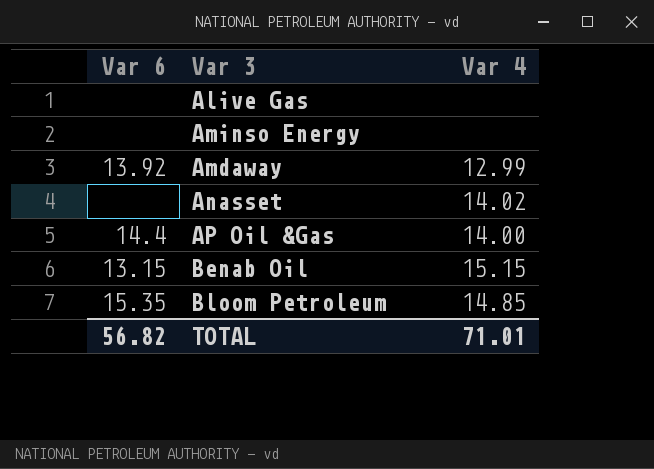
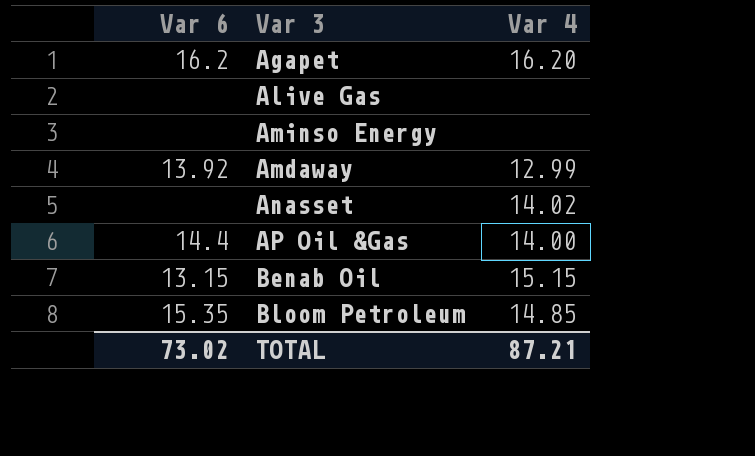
row Agapet: none -> 16.2 | 16.20
TOTAL | Var 6: 56.82 -> 73.02
TOTAL | Var 4: 71.01 -> 87.21

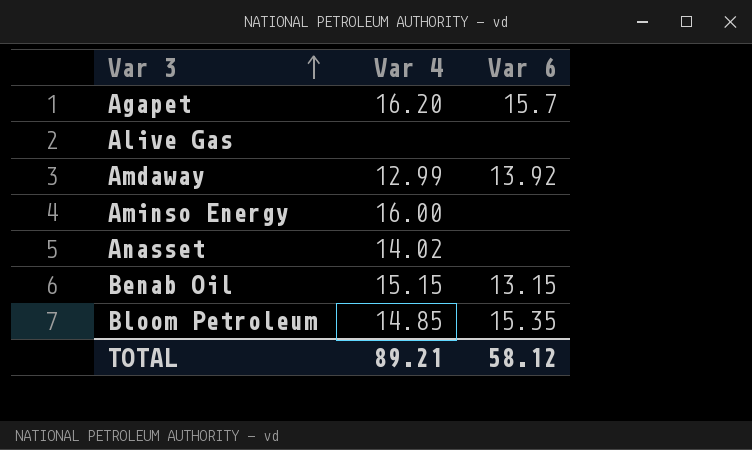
row order: none -> Var 3 ascending
column Var 6 | position: 1 -> 3
row AP Oil &Gas: 14.4 | 14.00 -> none
Agapet | Var 6: 16.2 -> 15.7
Aminso Energy | Var 4: none -> 16.00
TOTAL | Var 4: 87.21 -> 89.21
TOTAL | Var 6: 73.02 -> 58.12

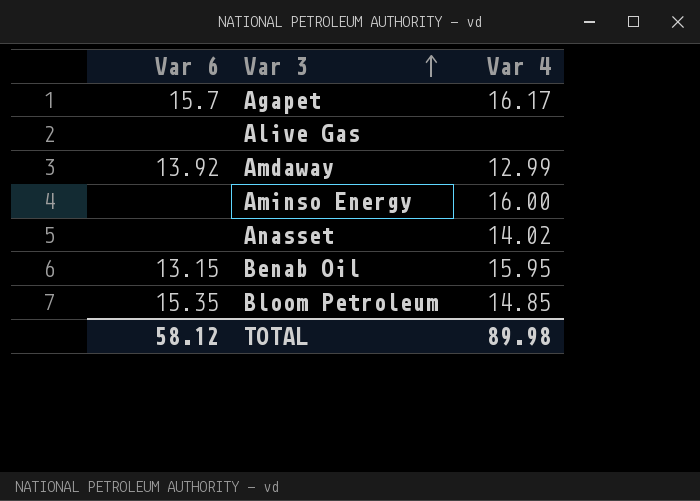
column Var 6 | position: 3 -> 1
Agapet | Var 4: 16.20 -> 16.17
Benab Oil | Var 4: 15.15 -> 15.95
TOTAL | Var 4: 89.21 -> 89.98

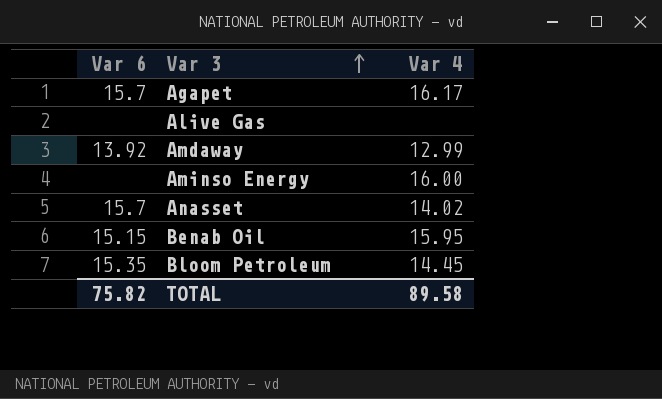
Anasset | Var 6: none -> 15.7
Benab Oil | Var 6: 13.15 -> 15.15
Bloom Petroleum | Var 4: 14.85 -> 14.45
TOTAL | Var 6: 58.12 -> 75.82
TOTAL | Var 4: 89.98 -> 89.58

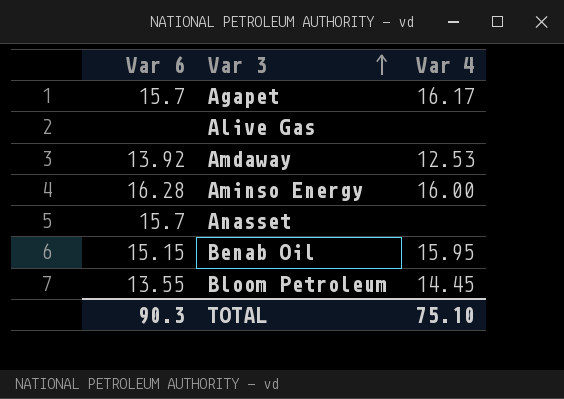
Amdaway | Var 4: 12.99 -> 12.53
Aminso Energy | Var 6: none -> 16.28
Anasset | Var 4: 14.02 -> none
Bloom Petroleum | Var 6: 15.35 -> 13.55
TOTAL | Var 6: 75.82 -> 90.3
TOTAL | Var 4: 89.58 -> 75.10

